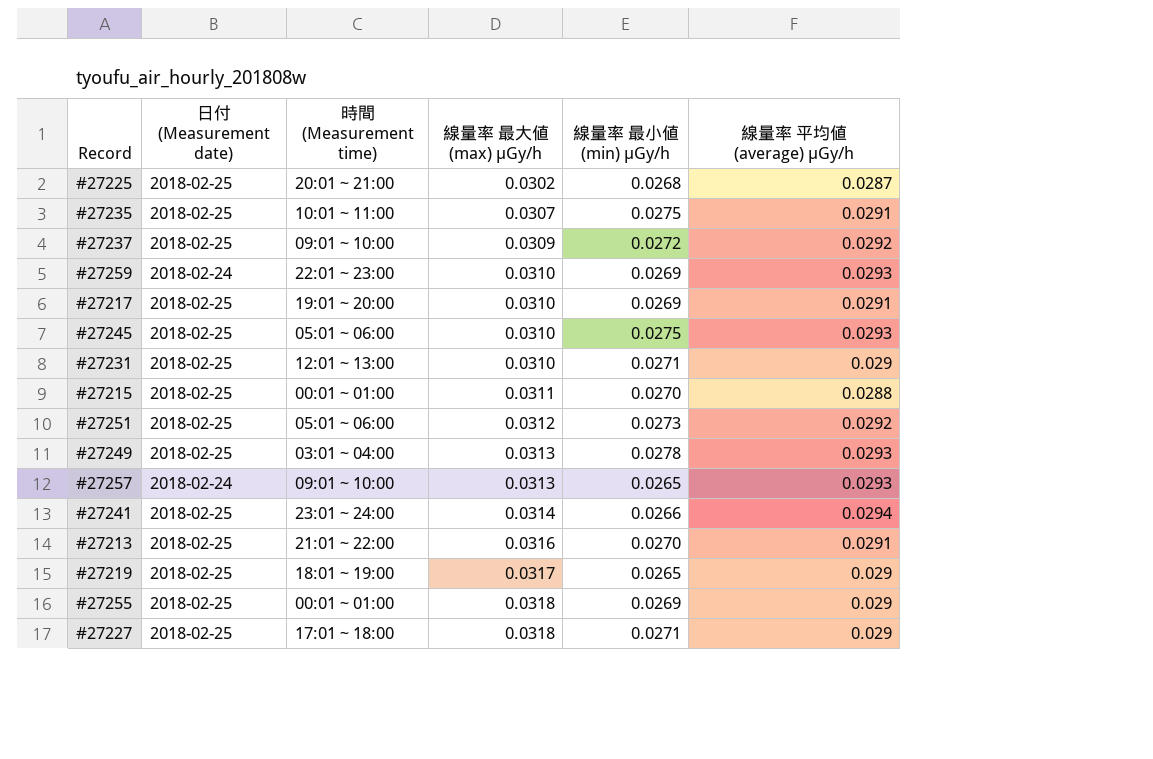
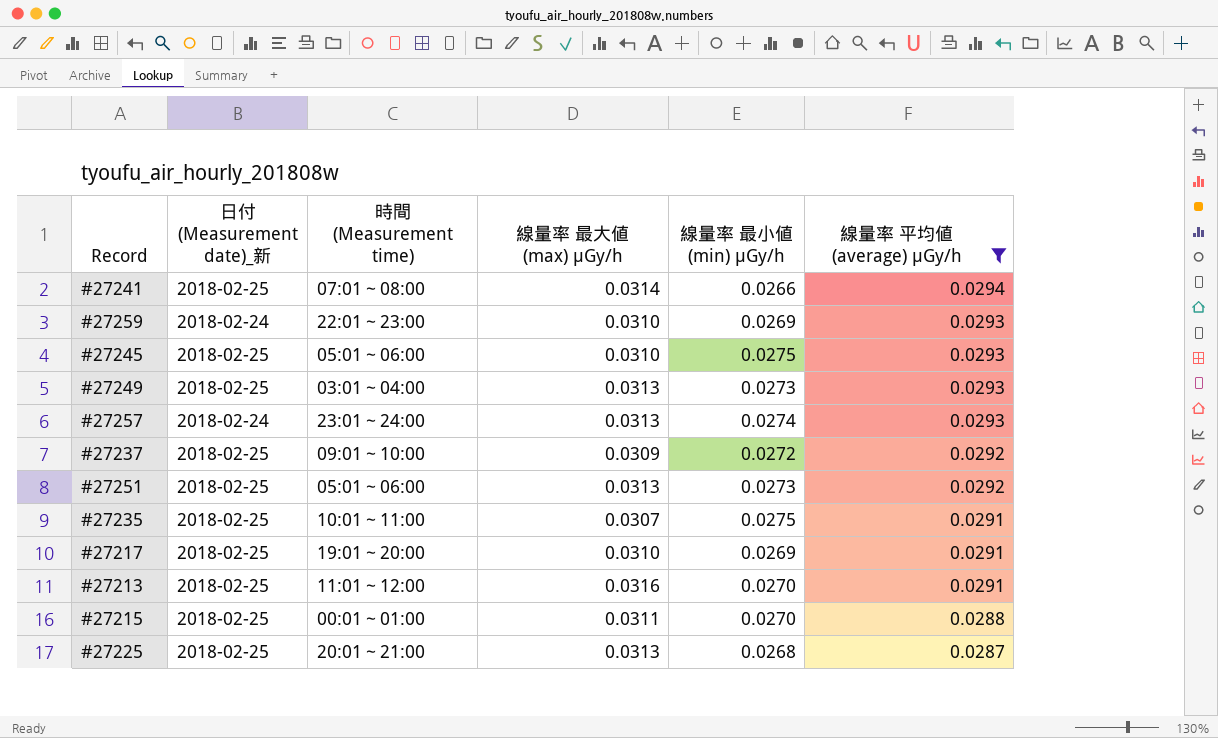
filter: none -> 線量率 平均値 (average) μGy/h != 0.029
row order: 線量率 最大値 (max) μGy/h ascending -> 線量率 平均値 (average) μGy/h descending
column name: 日付 (Measurement date) -> 日付 (Measurement date)_新
#27241 | 時間 (Measurement time): 23:01～24:00 -> 07:01～08:00
#27249 | 線量率 最小値 (min) μGy/h: 0.0278 -> 0.0273
#27257 | 時間 (Measurement time): 09:01～10:00 -> 23:01～24:00
#27257 | 線量率 最小値 (min) μGy/h: 0.0265 -> 0.0274
#27251 | 線量率 最大値 (max) μGy/h: 0.0312 -> 0.0313
#27213 | 時間 (Measurement time): 21:01～22:00 -> 11:01～12:00
#27225 | 線量率 最大値 (max) μGy/h: 0.0302 -> 0.0313

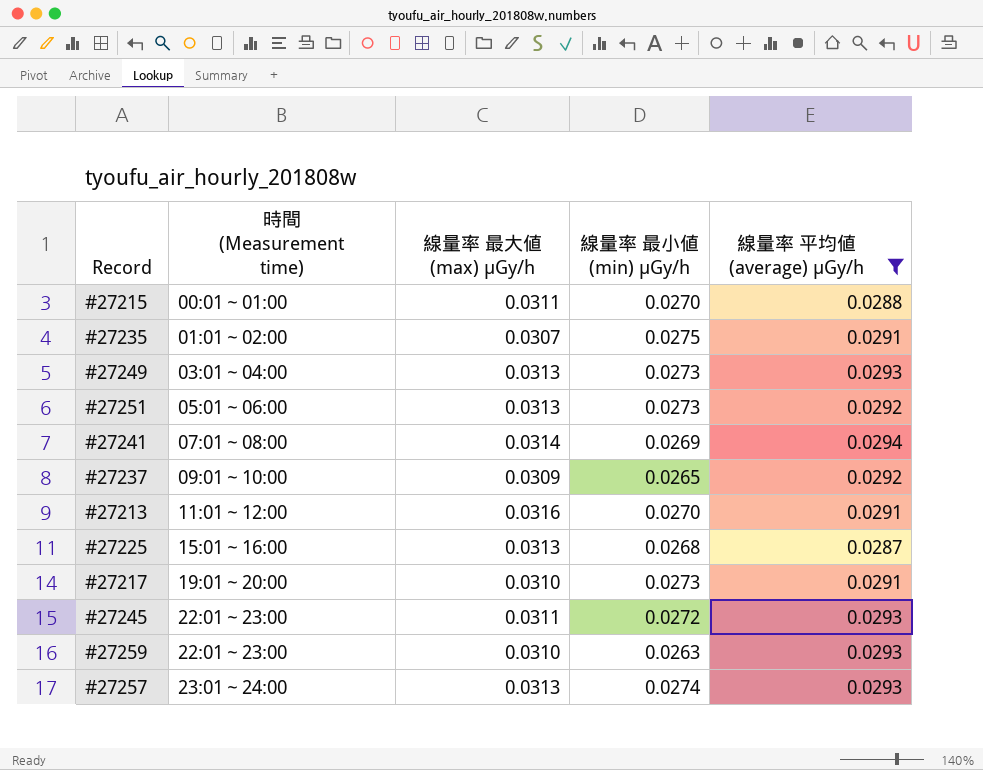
row order: 線量率 平均値 (average) μGy/h descending -> 時間 (Measurement time) ascending
column 日付 (Measurement date)_新 | position: 2 -> none
#27235 | 時間 (Measurement time): 10:01～11:00 -> 01:01～02:00
#27241 | 線量率 最小値 (min) μGy/h: 0.0266 -> 0.0269
#27237 | 線量率 最小値 (min) μGy/h: 0.0272 -> 0.0265
#27225 | 時間 (Measurement time): 20:01～21:00 -> 15:01～16:00
#27217 | 線量率 最小値 (min) μGy/h: 0.0269 -> 0.0273
#27245 | 時間 (Measurement time): 05:01～06:00 -> 22:01～23:00
#27245 | 線量率 最大値 (max) μGy/h: 0.0310 -> 0.0311
#27245 | 線量率 最小値 (min) μGy/h: 0.0275 -> 0.0272
#27259 | 線量率 最小値 (min) μGy/h: 0.0269 -> 0.0263

